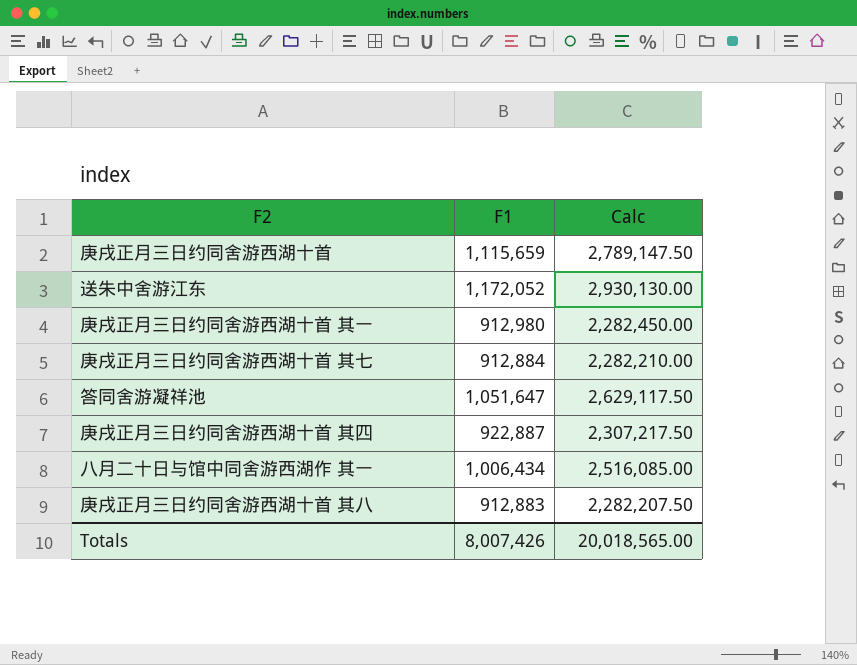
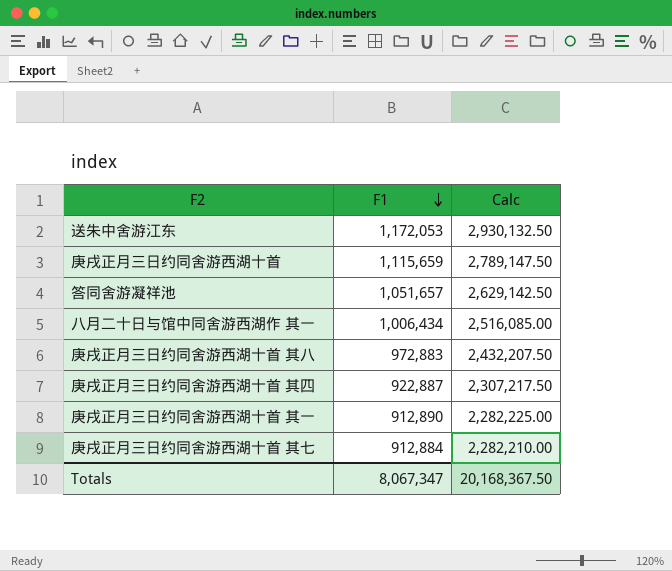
row order: none -> F1 descending
送朱中舍游江东 | F1: 1,172,052 -> 1,172,053
送朱中舍游江东 | Calc: 2,930,130.00 -> 2,930,132.50
答同舍游凝祥池 | F1: 1,051,647 -> 1,051,657
答同舍游凝祥池 | Calc: 2,629,117.50 -> 2,629,142.50
庚戌正月三日约同舍游西湖十首 其八 | F1: 912,883 -> 972,883
庚戌正月三日约同舍游西湖十首 其八 | Calc: 2,282,207.50 -> 2,432,207.50
庚戌正月三日约同舍游西湖十首 其一 | F1: 912,980 -> 912,890
庚戌正月三日约同舍游西湖十首 其一 | Calc: 2,282,450.00 -> 2,282,225.00
Totals | F1: 8,007,426 -> 8,067,347
Totals | Calc: 20,018,565.00 -> 20,168,367.50

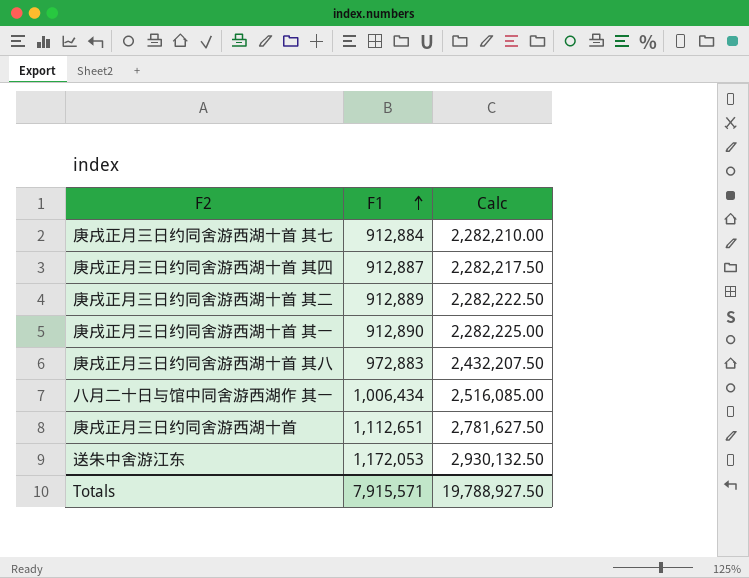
row order: F1 descending -> F1 ascending
row 答同舍游凝祥池: 1,051,657 | 2,629,142.50 -> none
庚戌正月三日约同舍游西湖十首 其四 | F1: 922,887 -> 912,887
庚戌正月三日约同舍游西湖十首 其四 | Calc: 2,307,217.50 -> 2,282,217.50
row 庚戌正月三日约同舍游西湖十首 其二: none -> 912,889 | 2,282,222.50
庚戌正月三日约同舍游西湖十首 | F1: 1,115,659 -> 1,112,651
庚戌正月三日约同舍游西湖十首 | Calc: 2,789,147.50 -> 2,781,627.50
Totals | F1: 8,067,347 -> 7,915,571
Totals | Calc: 20,168,367.50 -> 19,788,927.50

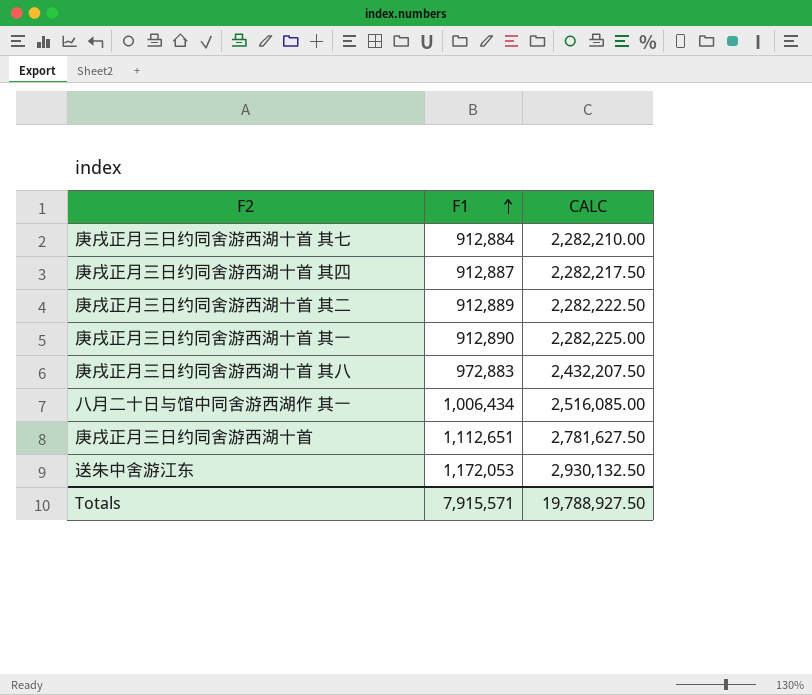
column name: Calc -> CALC

